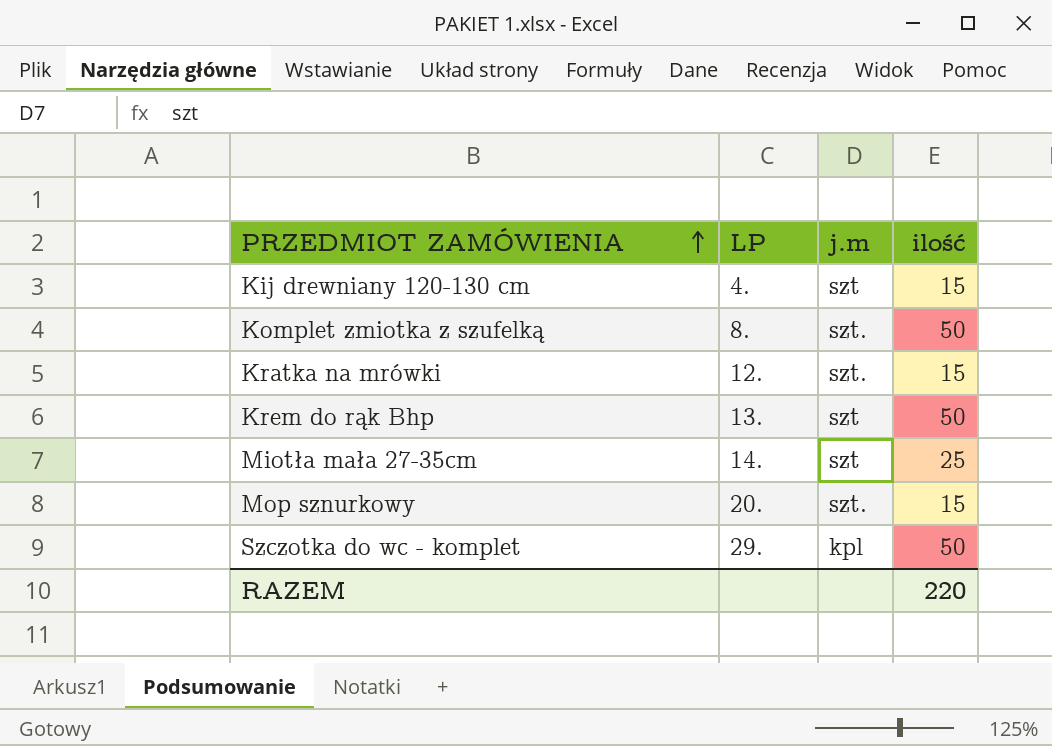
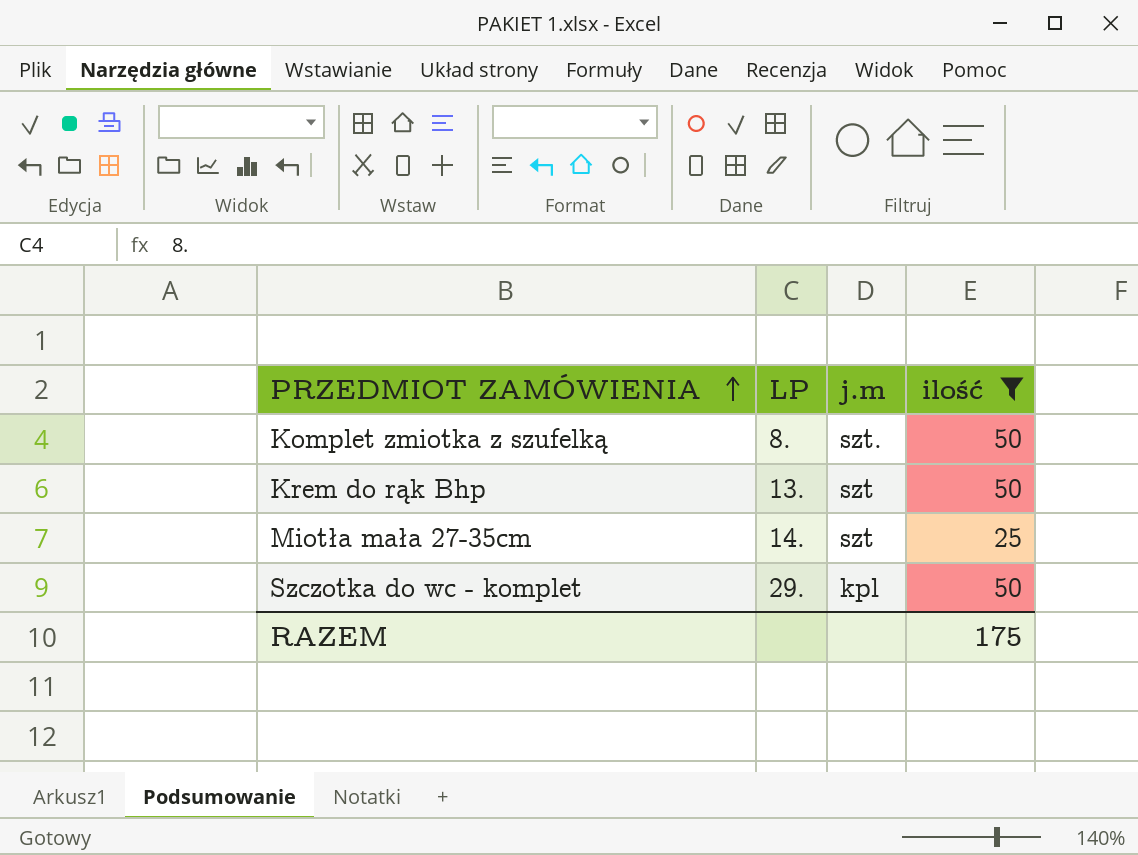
filter: none -> ilość != 15
RAZEM | ilość: 220 -> 175

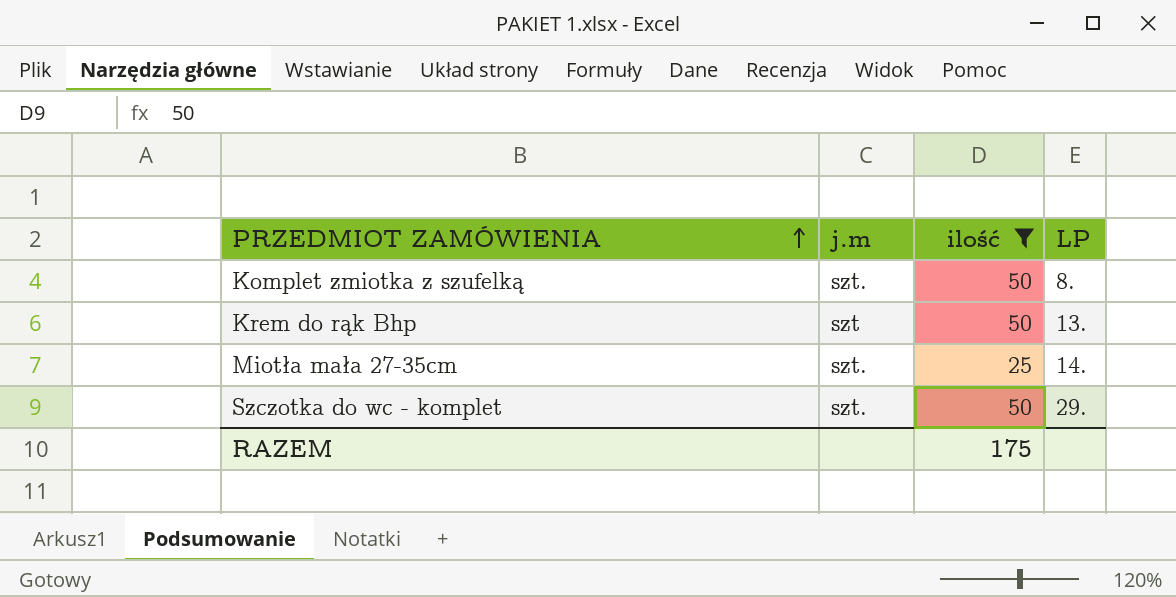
column LP | position: 2 -> 4
Miotła mała 27-35cm | j.m: szt -> szt.
Szczotka do wc - komplet | j.m: kpl -> szt.

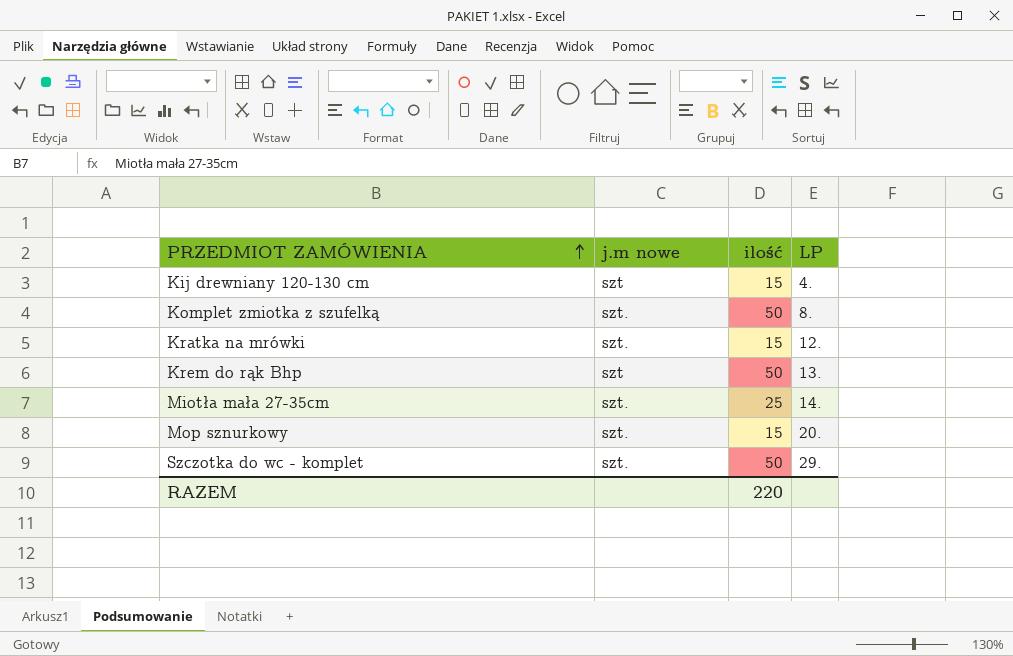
filter: ilość != 15 -> none
column name: j.m -> j.m nowe
RAZEM | ilość: 175 -> 220

